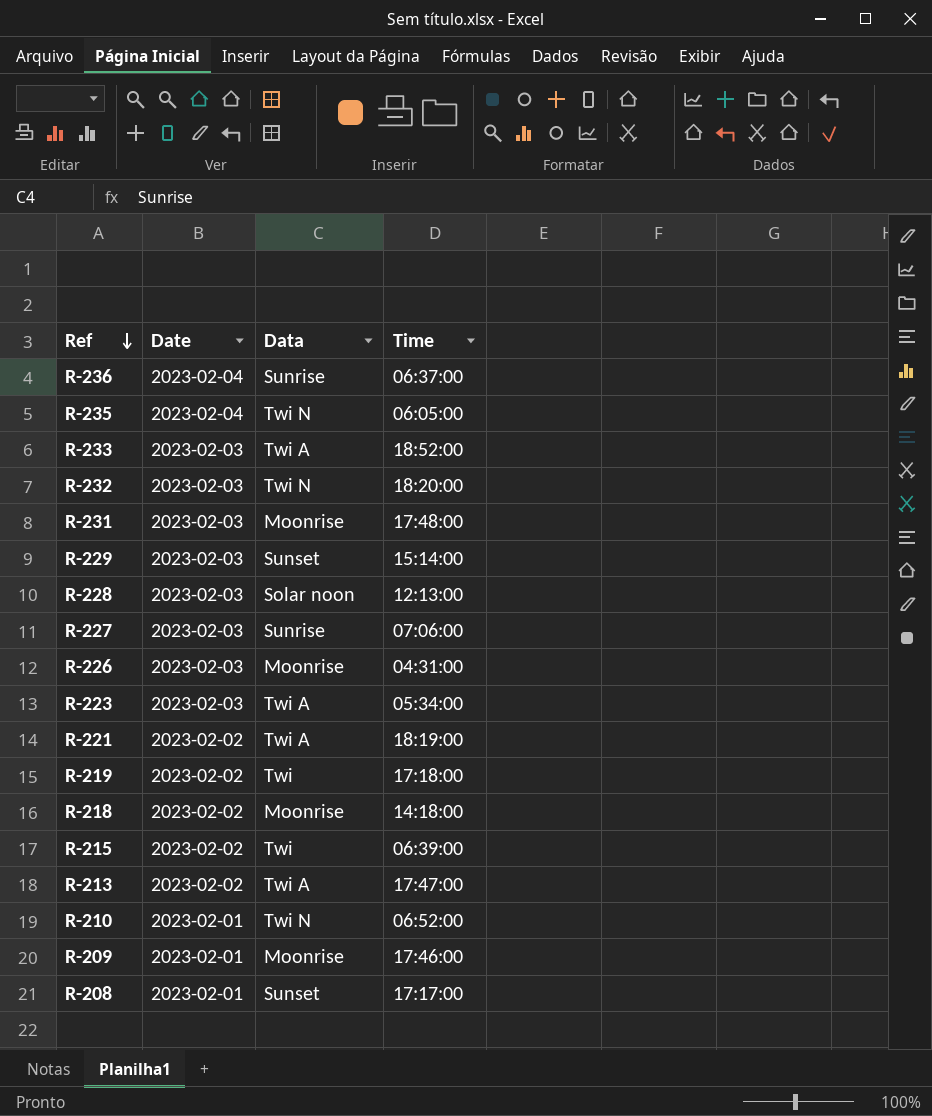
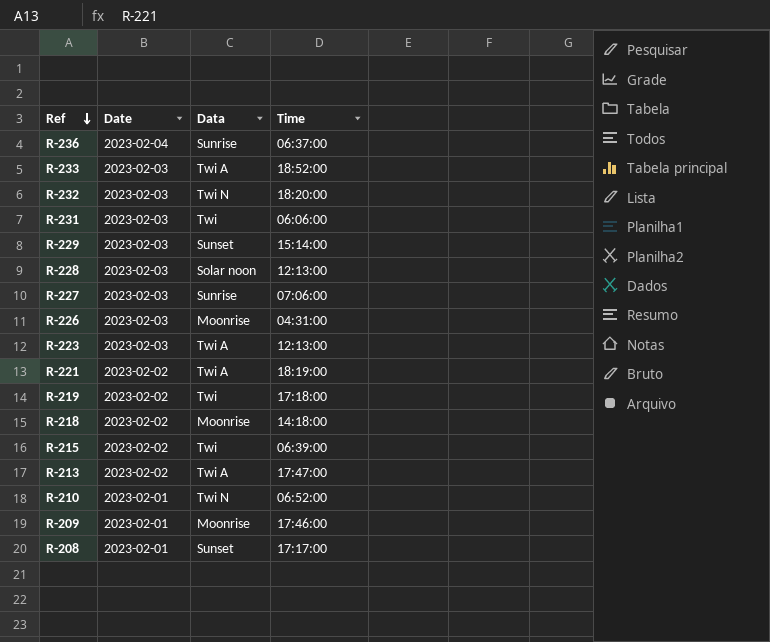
row R-235: 2023-02-04 | Twi N | 06:05:00 -> none
R-231 | Data: Moonrise -> Twi
R-231 | Time: 17:48:00 -> 06:06:00
R-223 | Time: 05:34:00 -> 12:13:00

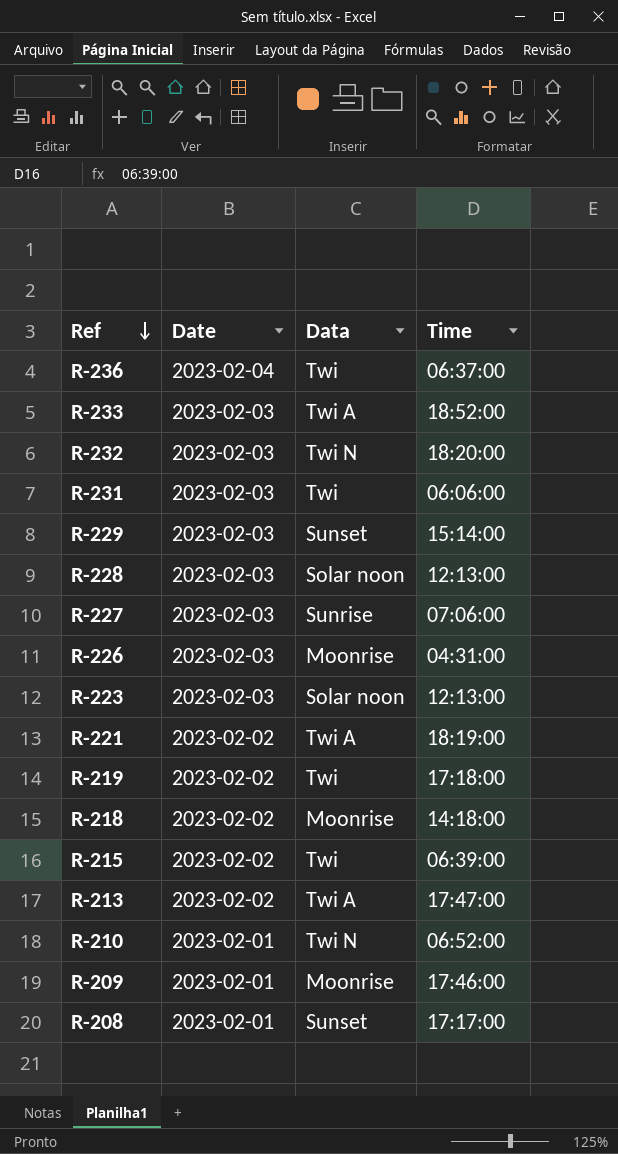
R-236 | Data: Sunrise -> Twi
R-223 | Data: Twi A -> Solar noon

